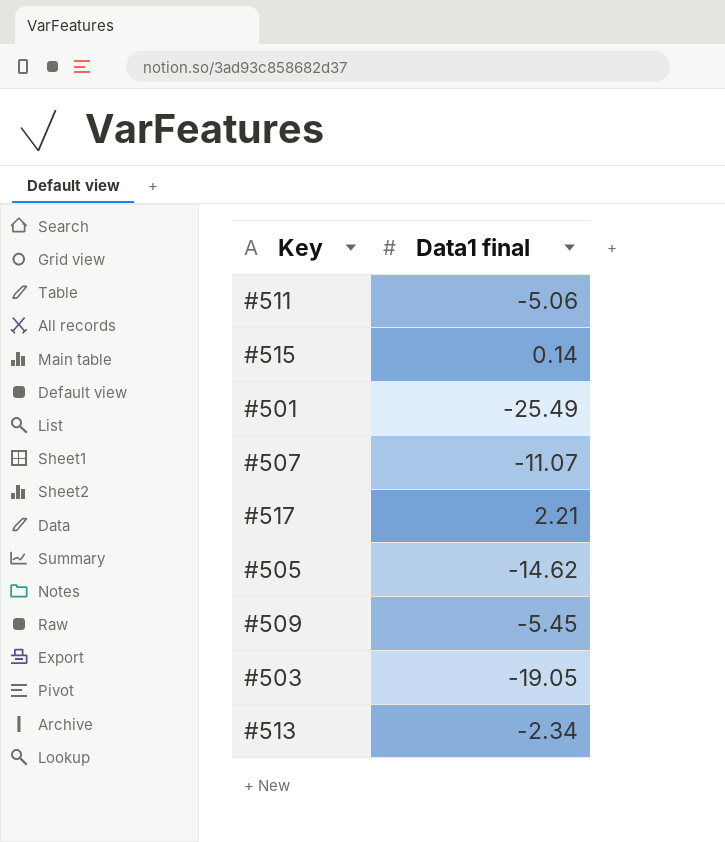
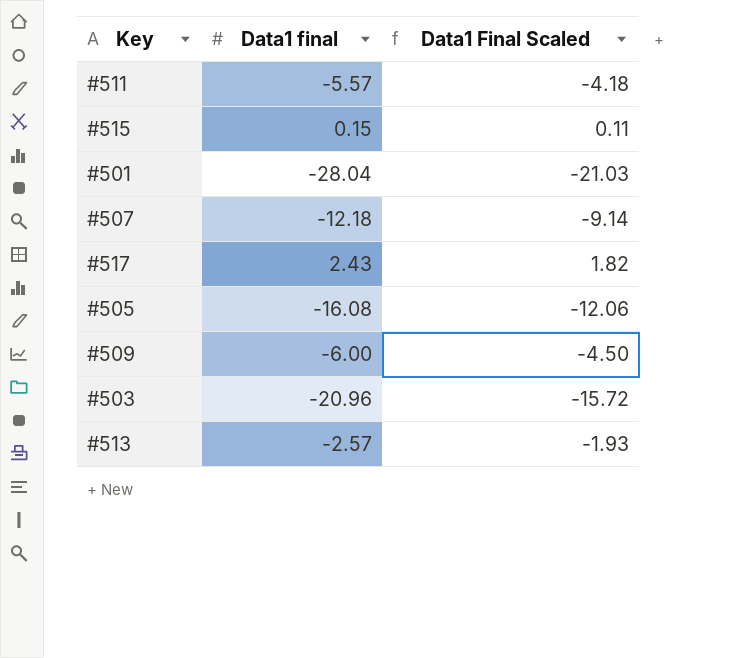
column Data1 Final Scaled | formula: none -> [Data1 final] * 0.75
#511 | Data1 final: -5.06 -> -5.57
#515 | Data1 final: 0.14 -> 0.15
#501 | Data1 final: -25.49 -> -28.04
#507 | Data1 final: -11.07 -> -12.18
#517 | Data1 final: 2.21 -> 2.43
#505 | Data1 final: -14.62 -> -16.08
#509 | Data1 final: -5.45 -> -6.00
#503 | Data1 final: -19.05 -> -20.96
#513 | Data1 final: -2.34 -> -2.57

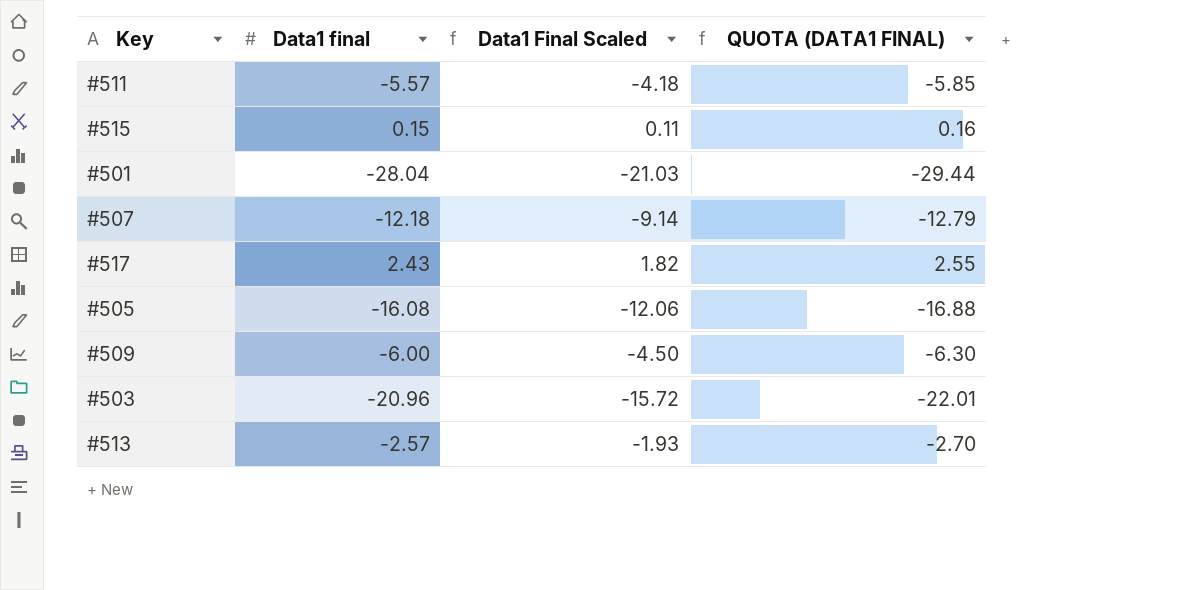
column QUOTA (DATA1 FINAL) | formula: none -> [Data1 final] * 1.05

